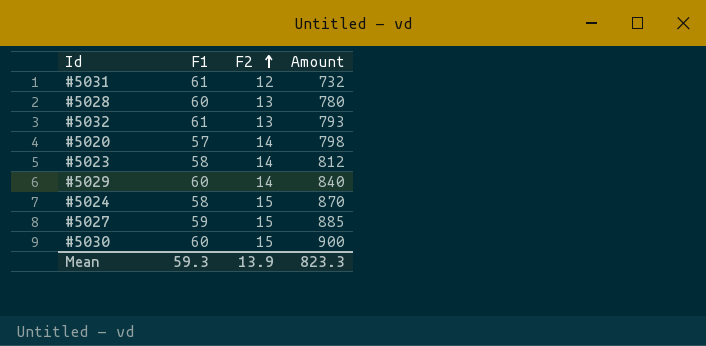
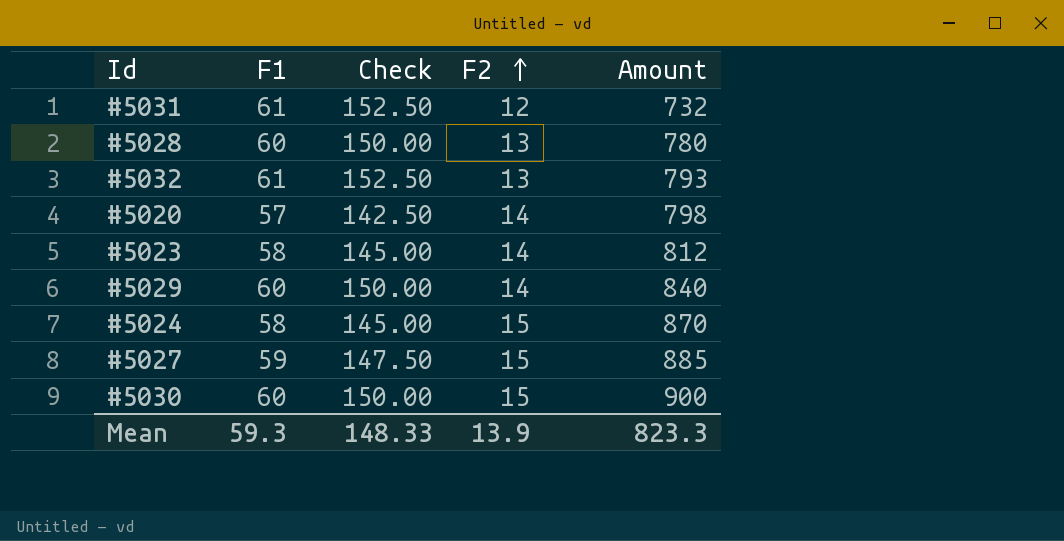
column Check | formula: none -> [F1] * 2.5

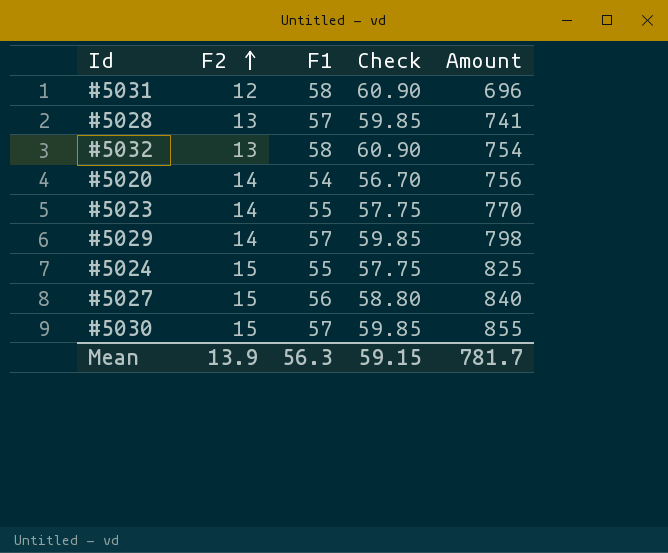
column F2 | position: 4 -> 2
column Check | formula: [F1] * 2.5 -> [F1] * 1.05
#5031 | F1: 61 -> 58
#5031 | Amount: 732 -> 696
#5028 | F1: 60 -> 57
#5028 | Amount: 780 -> 741
#5032 | F1: 61 -> 58
#5032 | Amount: 793 -> 754
#5020 | F1: 57 -> 54
#5020 | Amount: 798 -> 756
#5023 | F1: 58 -> 55
#5023 | Amount: 812 -> 770
#5029 | F1: 60 -> 57
#5029 | Amount: 840 -> 798
#5024 | F1: 58 -> 55
#5024 | Amount: 870 -> 825
#5027 | F1: 59 -> 56
#5027 | Amount: 885 -> 840
#5030 | F1: 60 -> 57
#5030 | Amount: 900 -> 855
Mean | F1: 59.3 -> 56.3
Mean | Check: 148.33 -> 59.15
Mean | Amount: 823.3 -> 781.7

